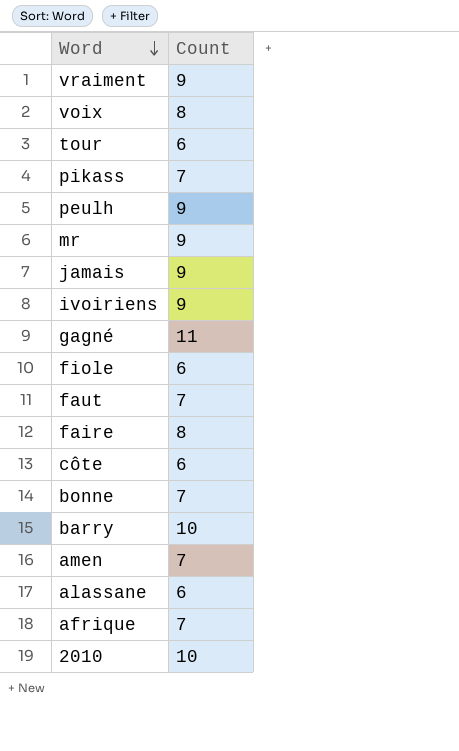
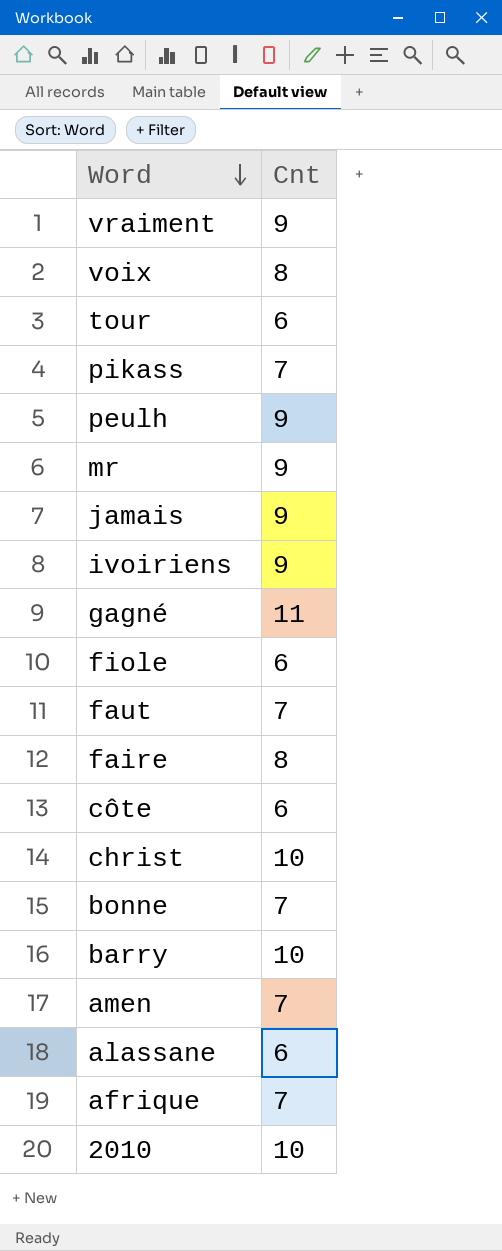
column name: Count -> Cnt
row christ: none -> 10

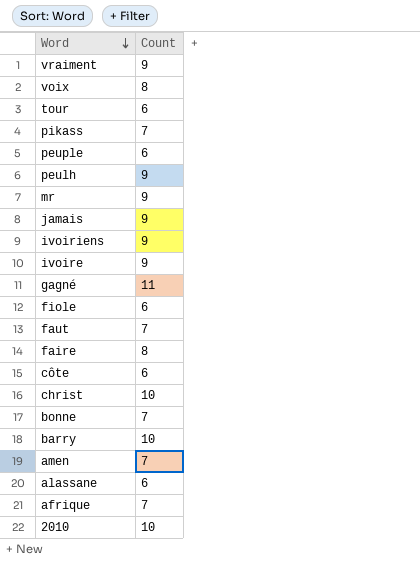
column name: Cnt -> Count
row peuple: none -> 6
row ivoire: none -> 9

